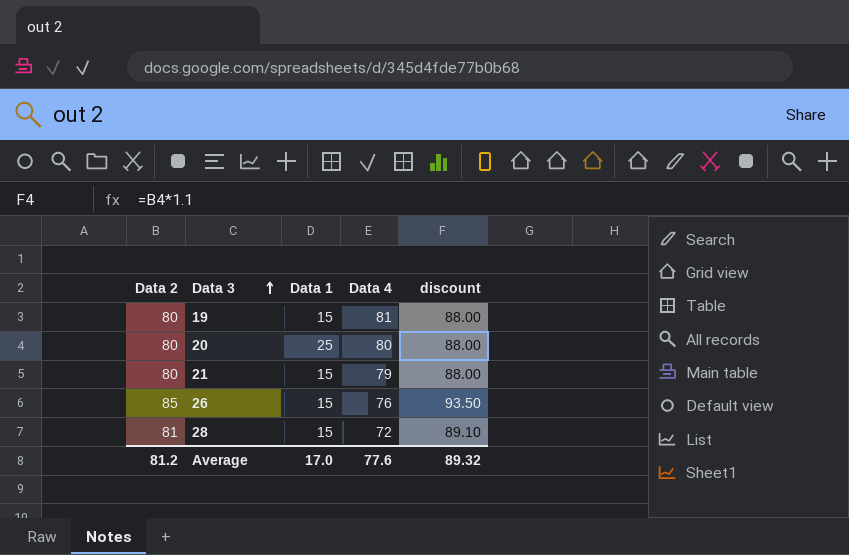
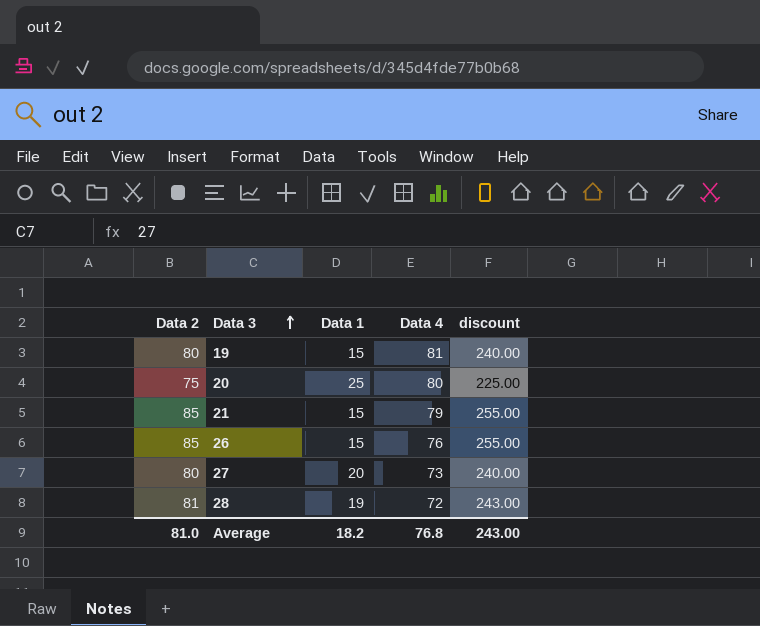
column discount | formula: [Data 2] * 1.1 -> [Data 2] * 3
20 | Data 2: 80 -> 75
21 | Data 2: 80 -> 85
row 27: none -> 80 | 20 | 73 | 240.00
28 | Data 1: 15 -> 19
Average | Data 2: 81.2 -> 81.0
Average | Data 1: 17.0 -> 18.2
Average | Data 4: 77.6 -> 76.8
Average | discount: 89.32 -> 243.00

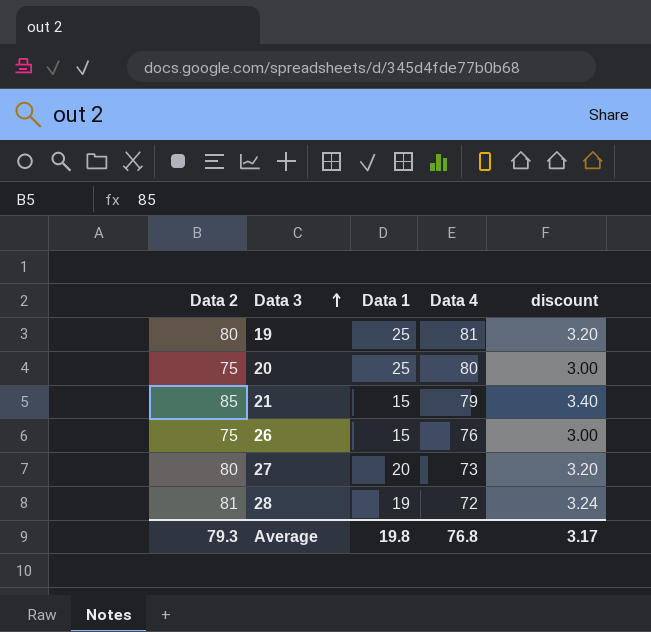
column discount | formula: [Data 2] * 3 -> [Data 2] * 0.04
19 | Data 1: 15 -> 25
26 | Data 2: 85 -> 75
Average | Data 2: 81.0 -> 79.3
Average | Data 1: 18.2 -> 19.8
Average | discount: 243.00 -> 3.17

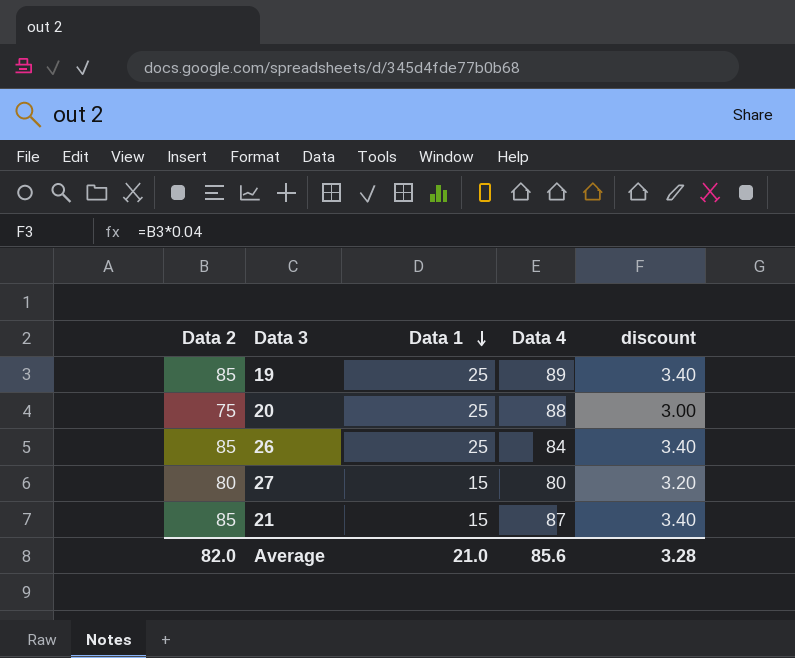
row order: Data 3 ascending -> Data 1 descending
row 28: 81 | 19 | 72 | 3.24 -> none
19 | Data 2: 80 -> 85
19 | Data 4: 81 -> 89
19 | discount: 3.20 -> 3.40
20 | Data 4: 80 -> 88
26 | Data 2: 75 -> 85
26 | Data 1: 15 -> 25
26 | Data 4: 76 -> 84
26 | discount: 3.00 -> 3.40
27 | Data 1: 20 -> 15
27 | Data 4: 73 -> 80
21 | Data 4: 79 -> 87
Average | Data 2: 79.3 -> 82.0
Average | Data 1: 19.8 -> 21.0
Average | Data 4: 76.8 -> 85.6
Average | discount: 3.17 -> 3.28

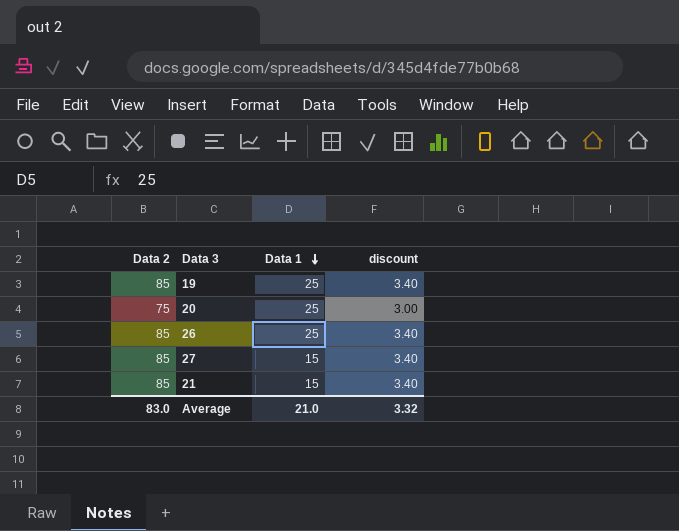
column Data 4 | position: 4 -> none
27 | Data 2: 80 -> 85
27 | discount: 3.20 -> 3.40
Average | Data 2: 82.0 -> 83.0
Average | discount: 3.28 -> 3.32

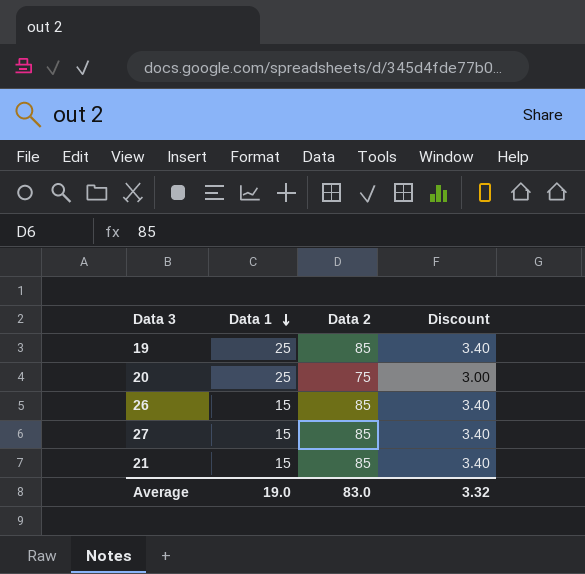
column Data 2 | position: 1 -> 3
column name: discount -> Discount
26 | Data 1: 25 -> 15
Average | Data 1: 21.0 -> 19.0

